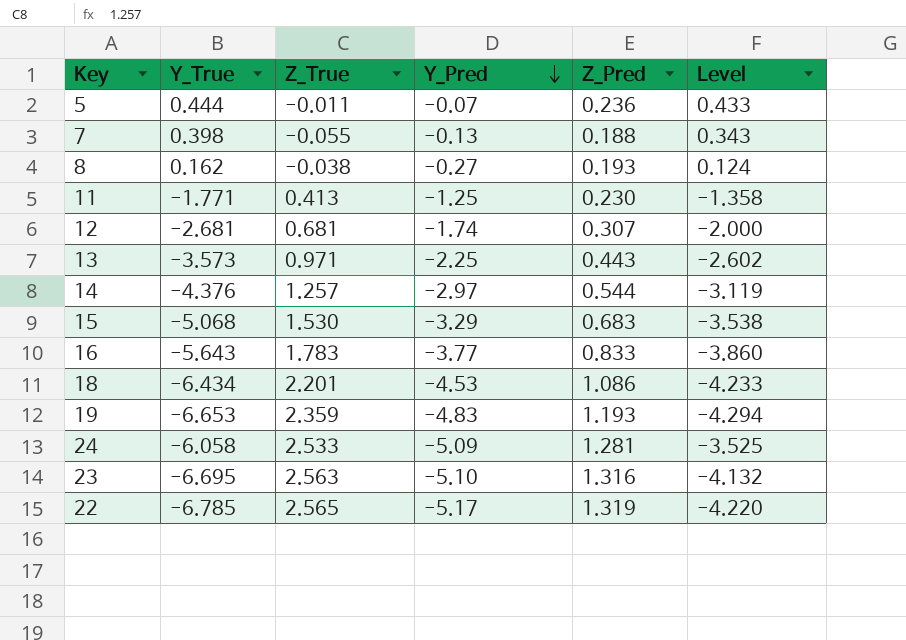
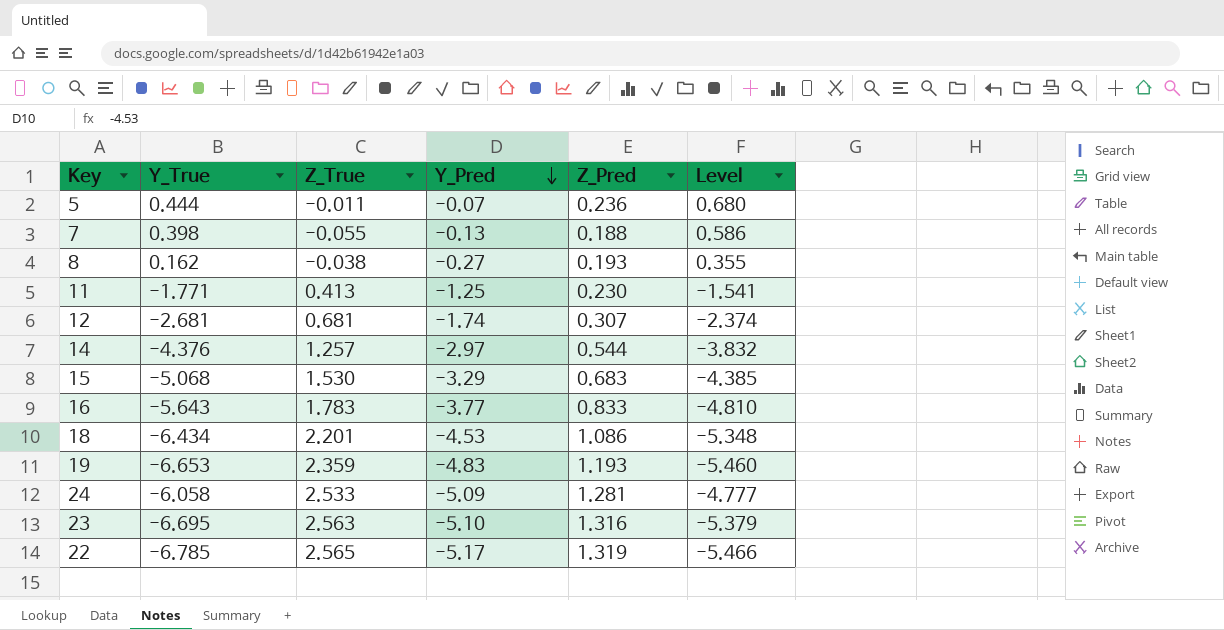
column Level | formula: [Y_True] + [Z_True] -> [Y_True] + [Z_Pred]
row 13: -3.573 | 0.971 | -2.25 | 0.443 | -2.602 -> none

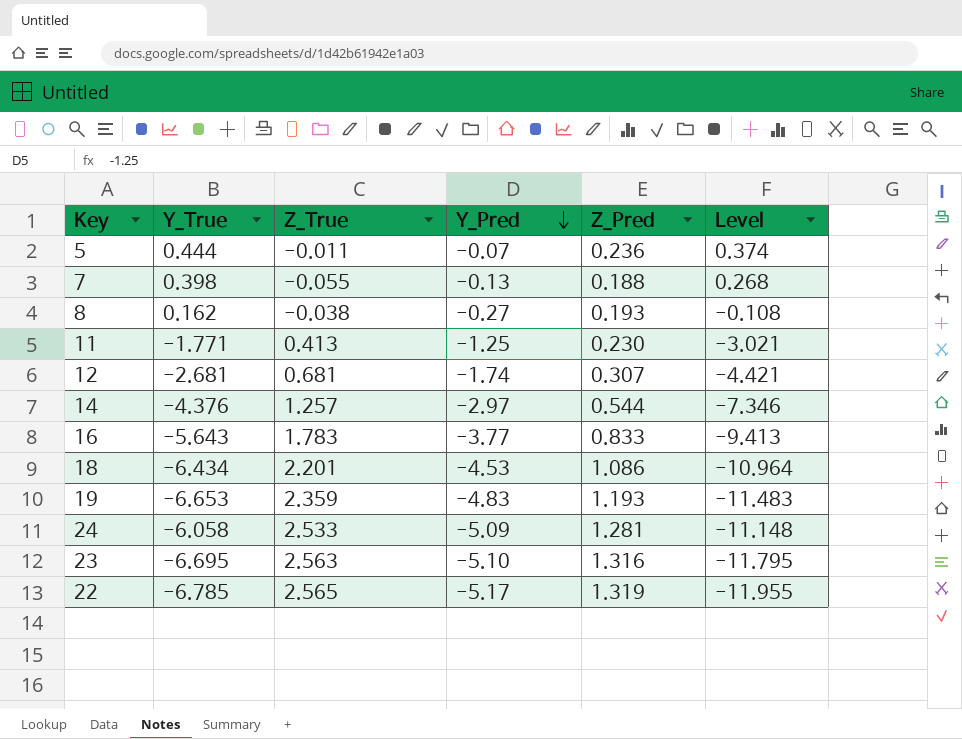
column Level | formula: [Y_True] + [Z_Pred] -> [Y_True] + [Y_Pred]
row 15: -5.068 | 1.530 | -3.29 | 0.683 | -4.385 -> none

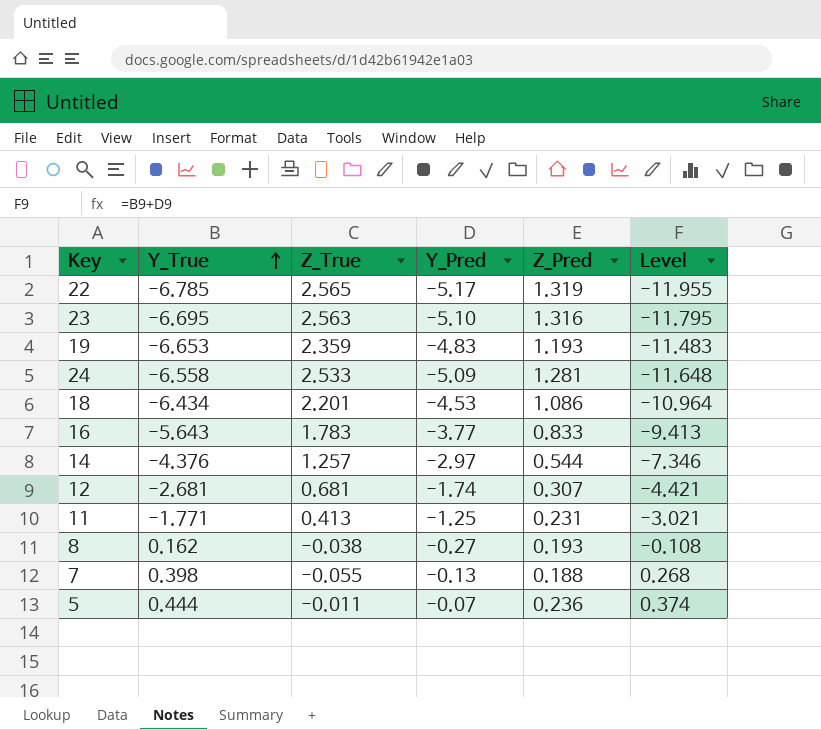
row order: Y_Pred descending -> Y_True ascending
24 | Y_True: -6.058 -> -6.558
24 | Level: -11.148 -> -11.648
11 | Z_Pred: 0.230 -> 0.231

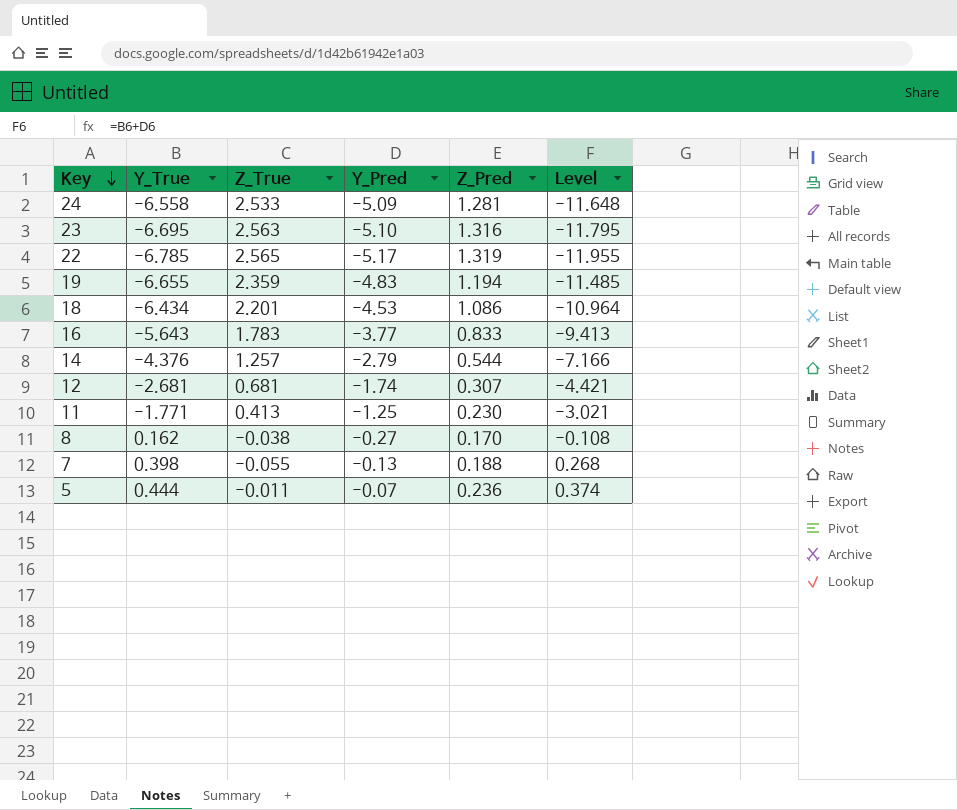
row order: Y_True ascending -> Key descending
19 | Y_True: -6.653 -> -6.655
19 | Z_Pred: 1.193 -> 1.194
19 | Level: -11.483 -> -11.485
14 | Y_Pred: -2.97 -> -2.79
14 | Level: -7.346 -> -7.166
11 | Z_Pred: 0.231 -> 0.230
8 | Z_Pred: 0.193 -> 0.170

